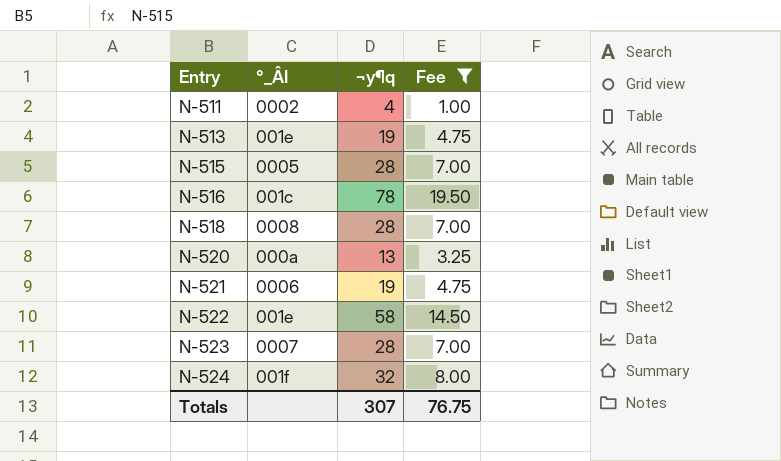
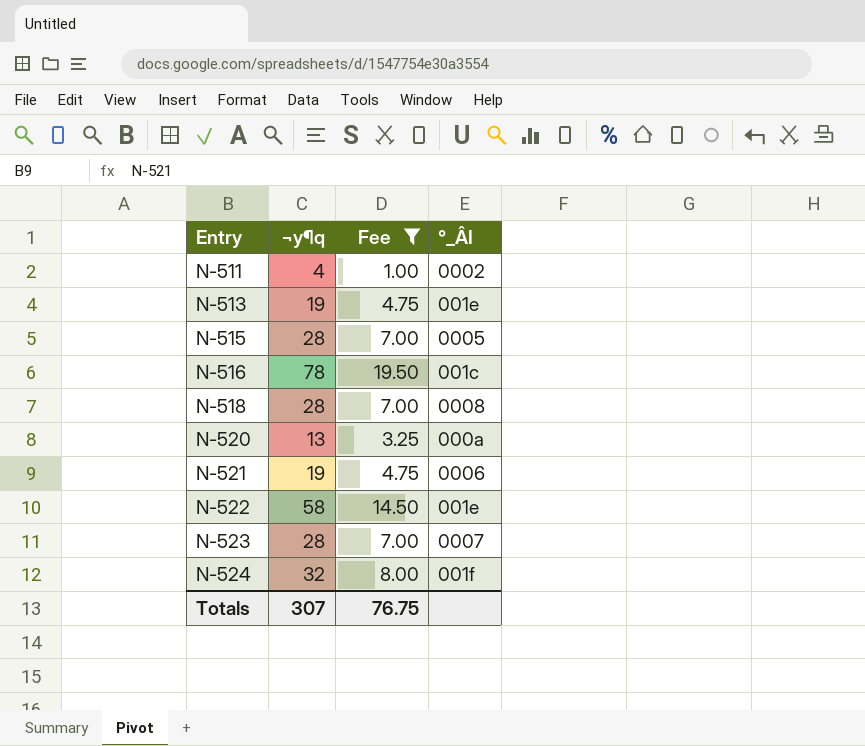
column °_ÂI | position: 2 -> 4

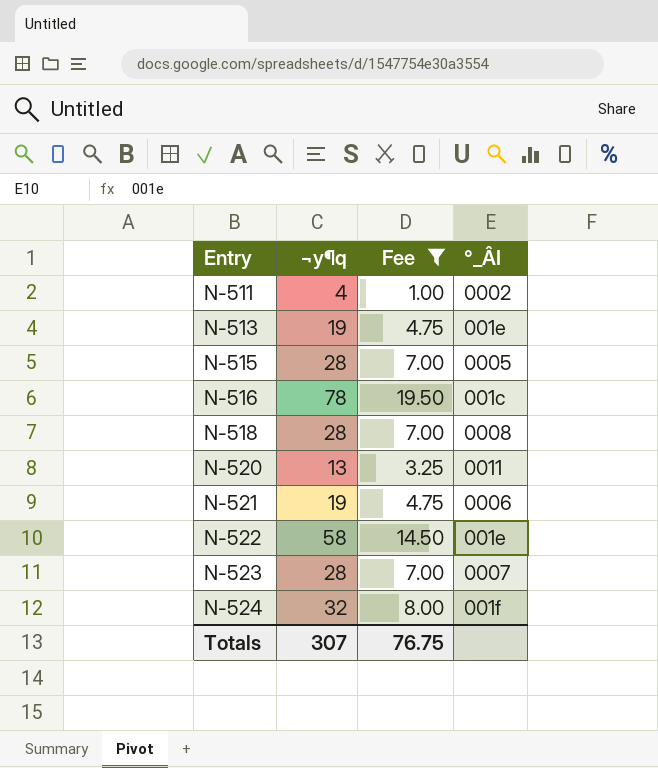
N-520 | °_ÂI: 000a -> 0011

